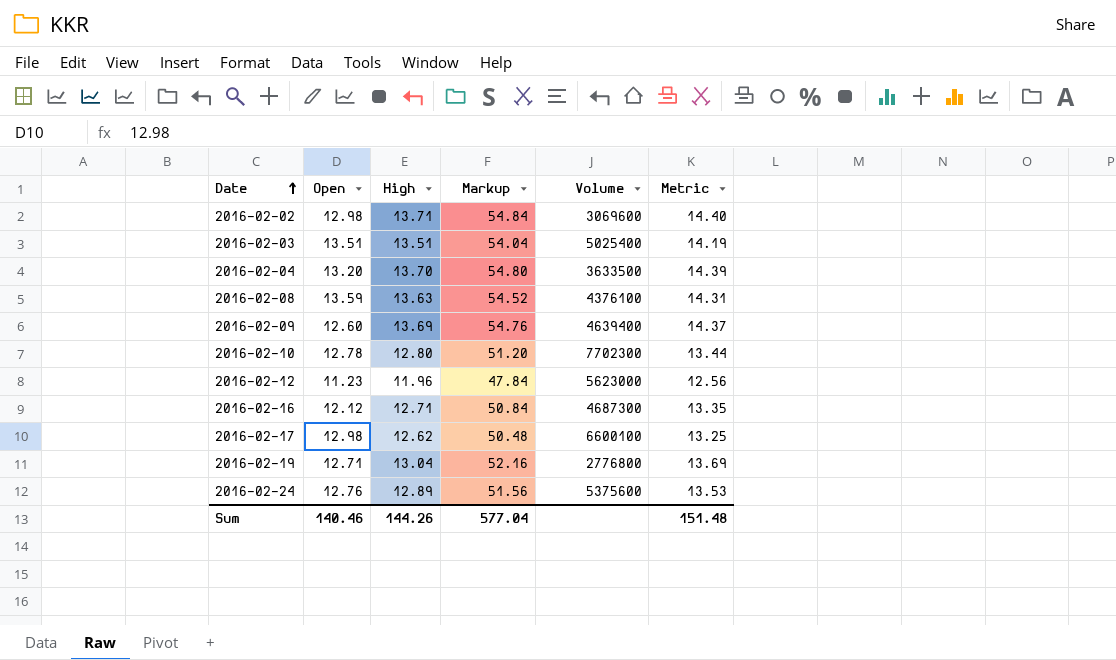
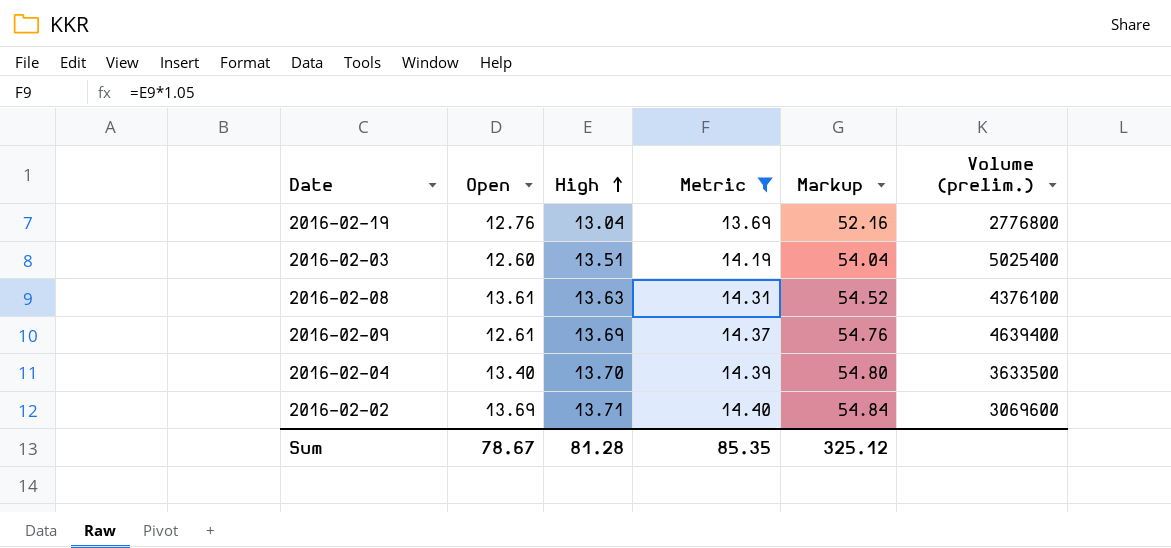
filter: none -> Metric >= 13.69
row order: Date ascending -> High ascending
column Metric | position: 6 -> 4
column name: Volume -> Volume (prelim.)
2016-02-19 | Open: 12.71 -> 12.76
2016-02-03 | Open: 13.51 -> 12.60
2016-02-08 | Open: 13.59 -> 13.61
2016-02-09 | Open: 12.60 -> 12.61
2016-02-04 | Open: 13.20 -> 13.40
2016-02-02 | Open: 12.98 -> 13.69
Sum | Open: 140.46 -> 78.67
Sum | High: 144.26 -> 81.28
Sum | Metric: 151.48 -> 85.35
Sum | Markup: 577.04 -> 325.12

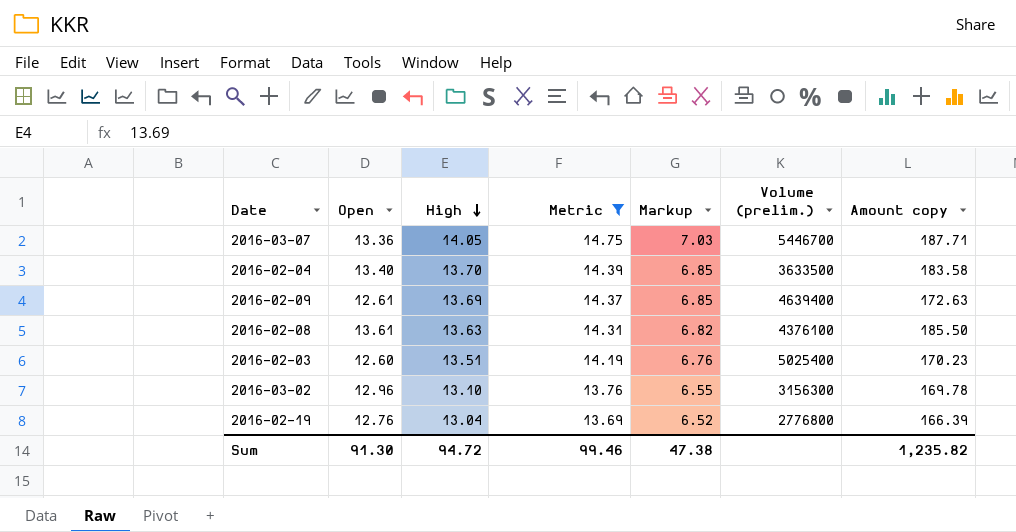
row order: High ascending -> High descending
column Markup | formula: [High] * 4 -> [High] * 0.5
column Amount copy | formula: none -> [Open] * [High]
row 2016-02-02: 13.69 | 13.71 | 14.40 | 54.84 | 3069600 -> none
row 2016-03-07: none -> 13.36 | 14.05 | 14.75 | 7.03 | 5446700 | 187.71
row 2016-03-02: none -> 12.96 | 13.10 | 13.76 | 6.55 | 3156300 | 169.78
Sum | Open: 78.67 -> 91.30
Sum | High: 81.28 -> 94.72
Sum | Metric: 85.35 -> 99.46
Sum | Markup: 325.12 -> 47.38

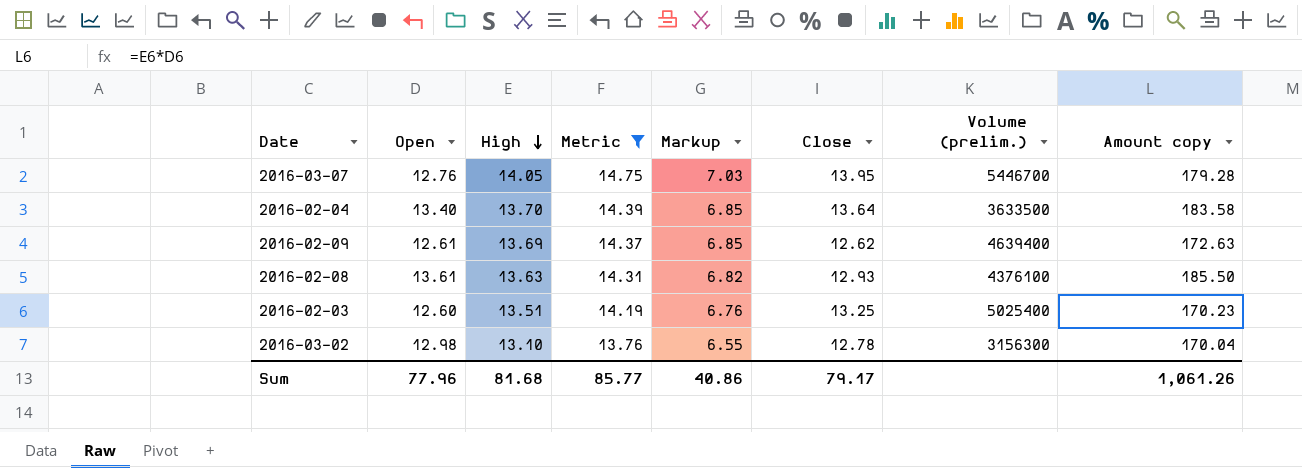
column Close | position: none -> 6
row 2016-02-19: 12.76 | 13.04 | 13.69 | 6.52 | 2776800 | 166.39 -> none
2016-03-07 | Open: 13.36 -> 12.76
2016-03-07 | Amount copy: 187.71 -> 179.28
2016-03-02 | Open: 12.96 -> 12.98
2016-03-02 | Amount copy: 169.78 -> 170.04
Sum | Open: 91.30 -> 77.96
Sum | High: 94.72 -> 81.68
Sum | Metric: 99.46 -> 85.77
Sum | Markup: 47.38 -> 40.86
Sum | Amount copy: 1,235.82 -> 1,061.26

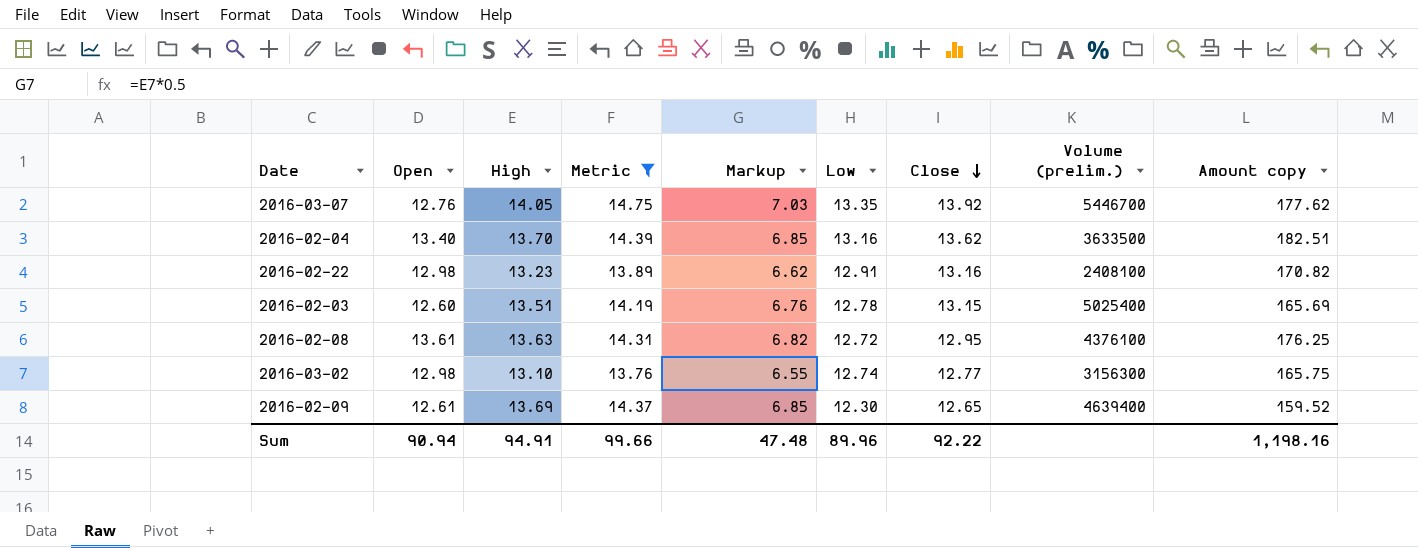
row order: High descending -> Close descending
column Low | position: none -> 6
column Amount copy | formula: [Open] * [High] -> [Open] * [Close]
2016-03-07 | Close: 13.95 -> 13.92
2016-02-04 | Close: 13.64 -> 13.62
row 2016-02-22: none -> 12.98 | 13.23 | 13.89 | 6.62 | 12.91 | 13.16 | 2408100 | 170.82
2016-02-03 | Close: 13.25 -> 13.15
2016-02-08 | Close: 12.93 -> 12.95
2016-03-02 | Close: 12.78 -> 12.77
2016-02-09 | Close: 12.62 -> 12.65
Sum | Open: 77.96 -> 90.94
Sum | High: 81.68 -> 94.91
Sum | Metric: 85.77 -> 99.66
Sum | Markup: 40.86 -> 47.48
Sum | Close: 79.17 -> 92.22
Sum | Amount copy: 1,061.26 -> 1,198.16

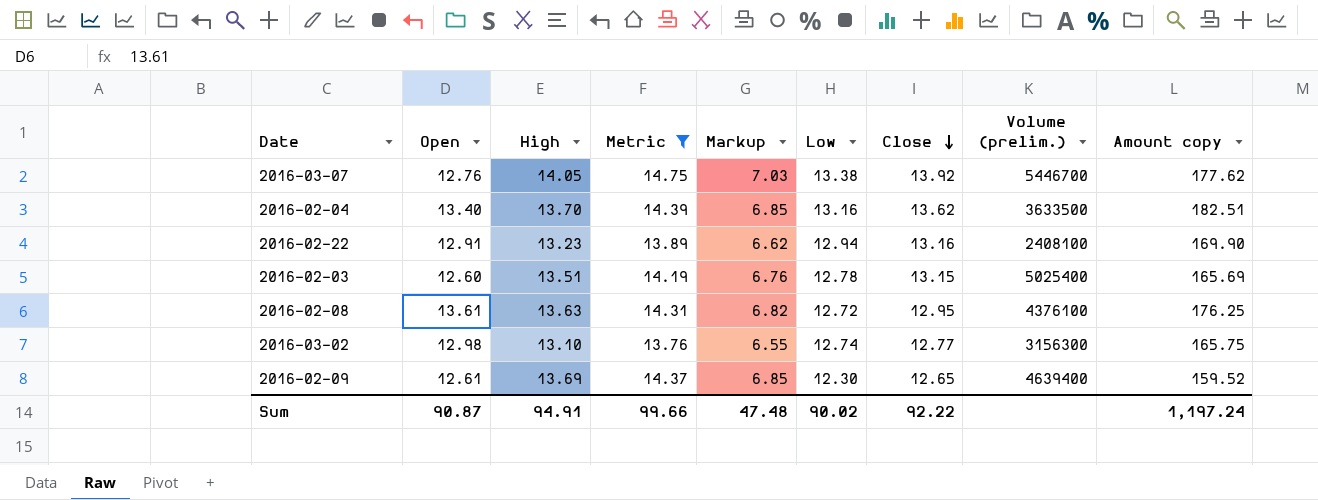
2016-03-07 | Low: 13.35 -> 13.38
2016-02-22 | Open: 12.98 -> 12.91
2016-02-22 | Low: 12.91 -> 12.94
2016-02-22 | Amount copy: 170.82 -> 169.90
Sum | Open: 90.94 -> 90.87
Sum | Low: 89.96 -> 90.02
Sum | Amount copy: 1,198.16 -> 1,197.24

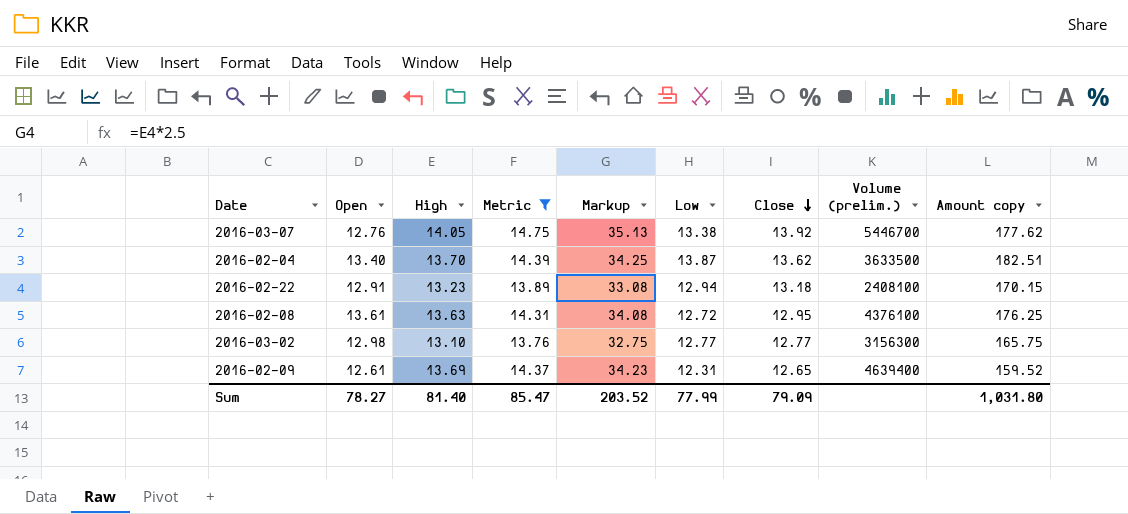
column Markup | formula: [High] * 0.5 -> [High] * 2.5
row 2016-02-03: 12.60 | 13.51 | 14.19 | 6.76 | 12.78 | 13.15 | 5025400 | 165.69 -> none
2016-02-04 | Low: 13.16 -> 13.87
2016-02-22 | Close: 13.16 -> 13.18
2016-02-22 | Amount copy: 169.90 -> 170.15
2016-03-02 | Low: 12.74 -> 12.77
2016-02-09 | Low: 12.30 -> 12.31
Sum | Open: 90.87 -> 78.27
Sum | High: 94.91 -> 81.40
Sum | Metric: 99.66 -> 85.47
Sum | Markup: 47.48 -> 203.52
Sum | Low: 90.02 -> 77.99
Sum | Close: 92.22 -> 79.09
Sum | Amount copy: 1,197.24 -> 1,031.80

